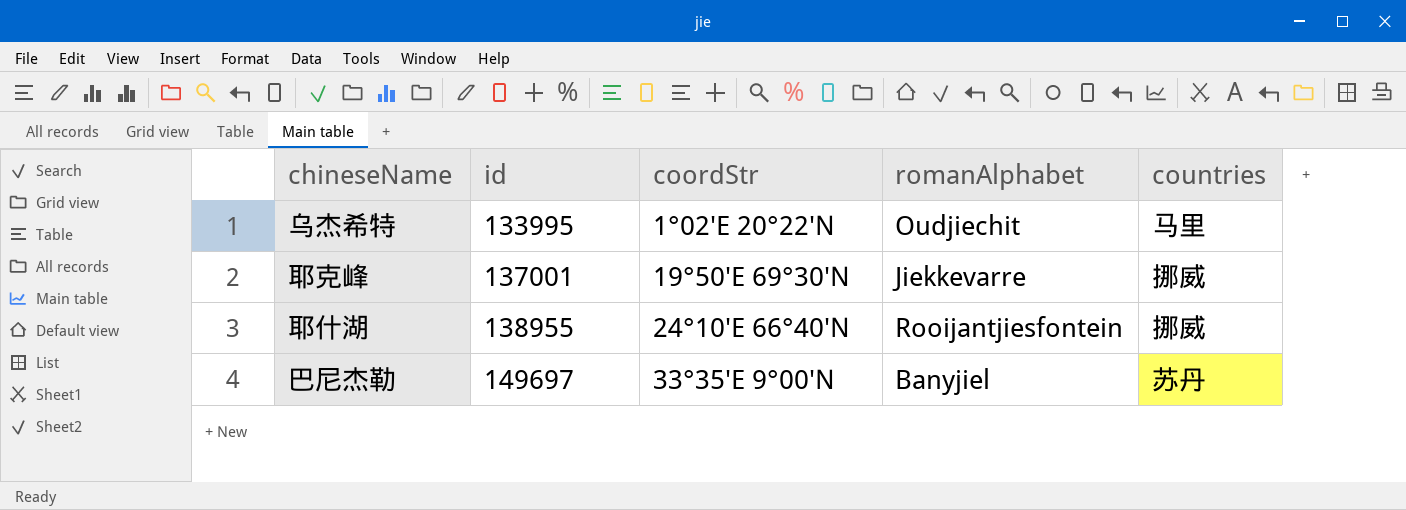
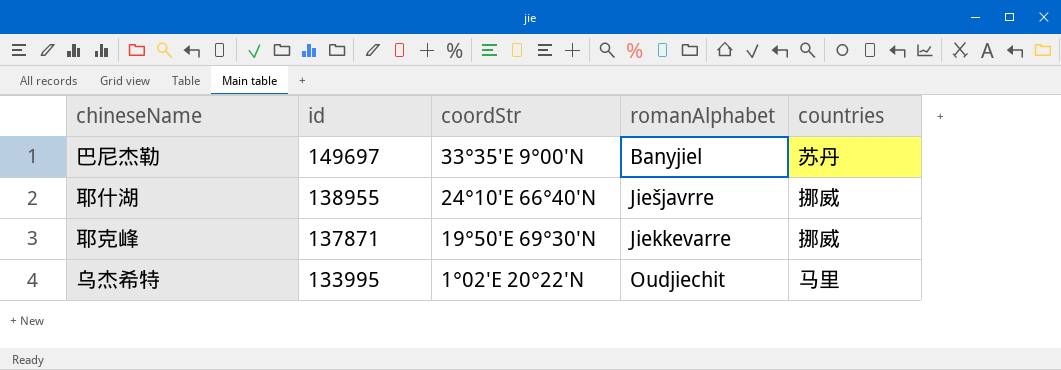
row order: id ascending -> id descending
耶什湖 | romanAlphabet: Rooijantjiesfontein -> Jiešjavrre
耶克峰 | id: 137001 -> 137871

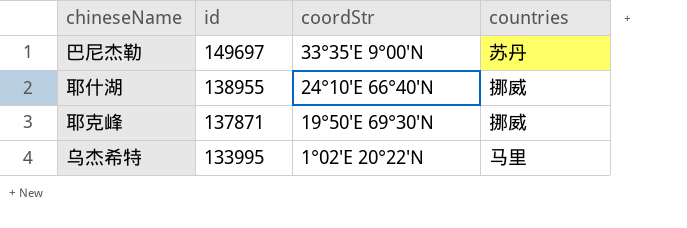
column romanAlphabet | position: 4 -> none

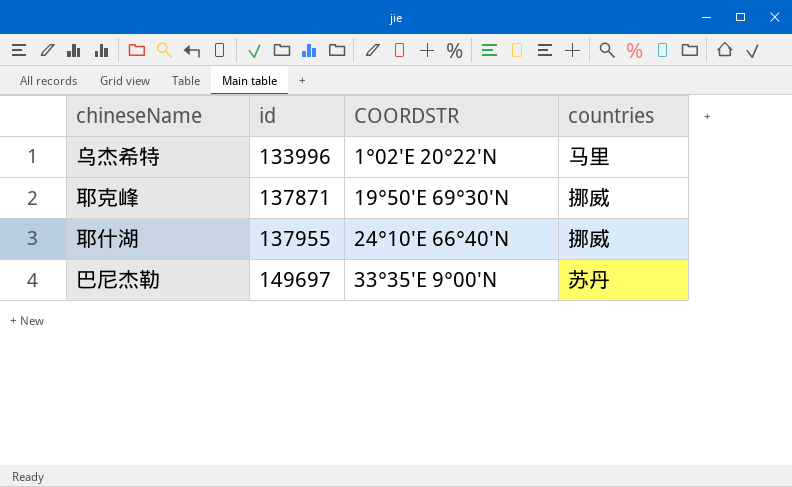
row order: id descending -> id ascending
column name: coordStr -> COORDSTR
乌杰希特 | id: 133995 -> 133996
耶什湖 | id: 138955 -> 137955

